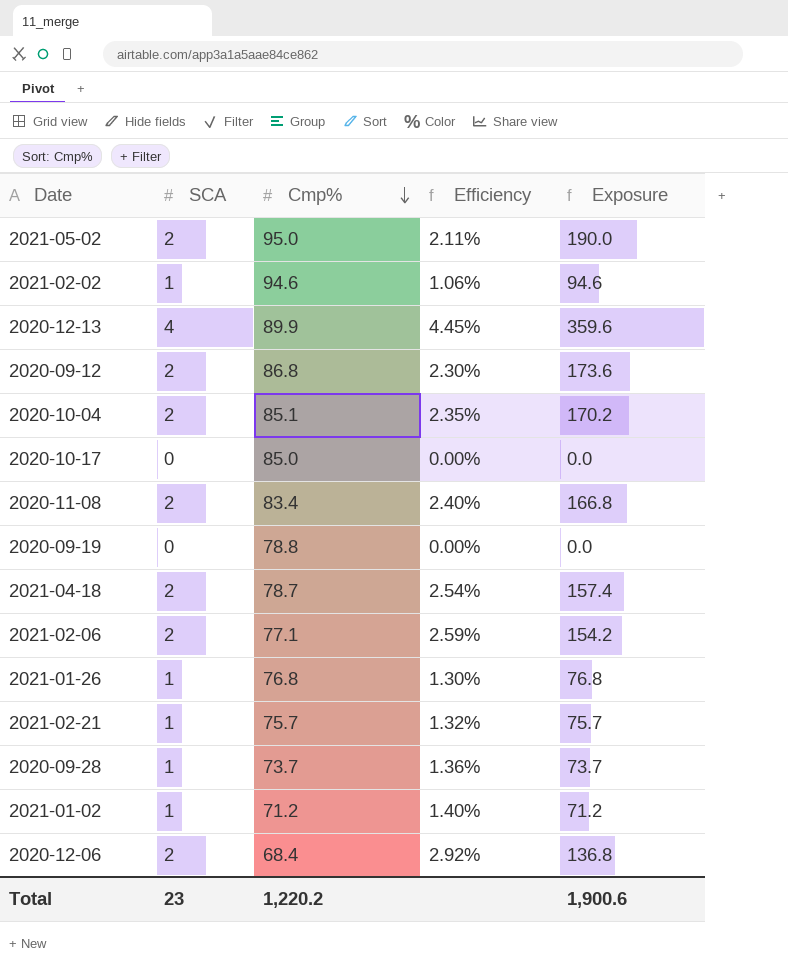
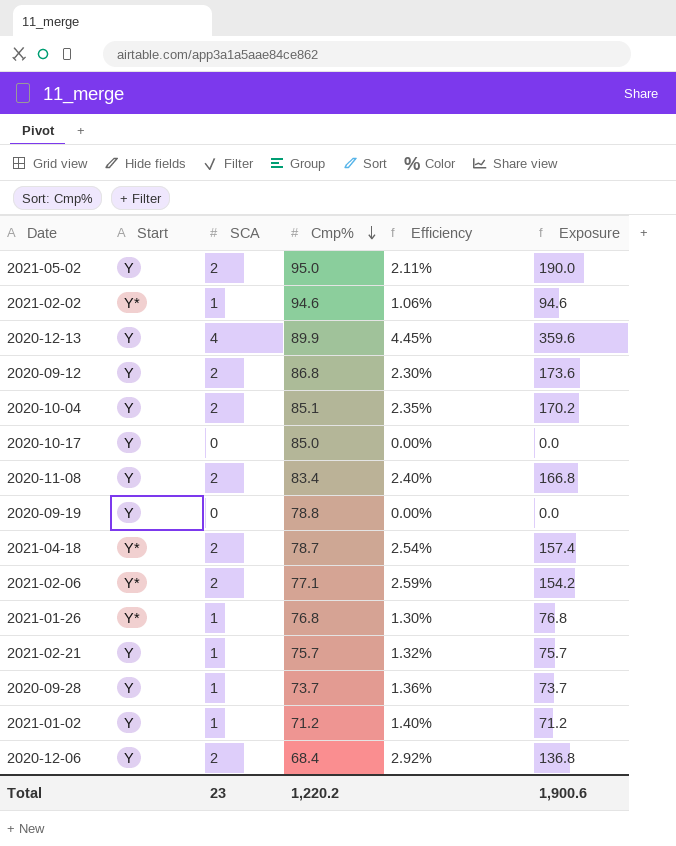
column Start | position: none -> 2

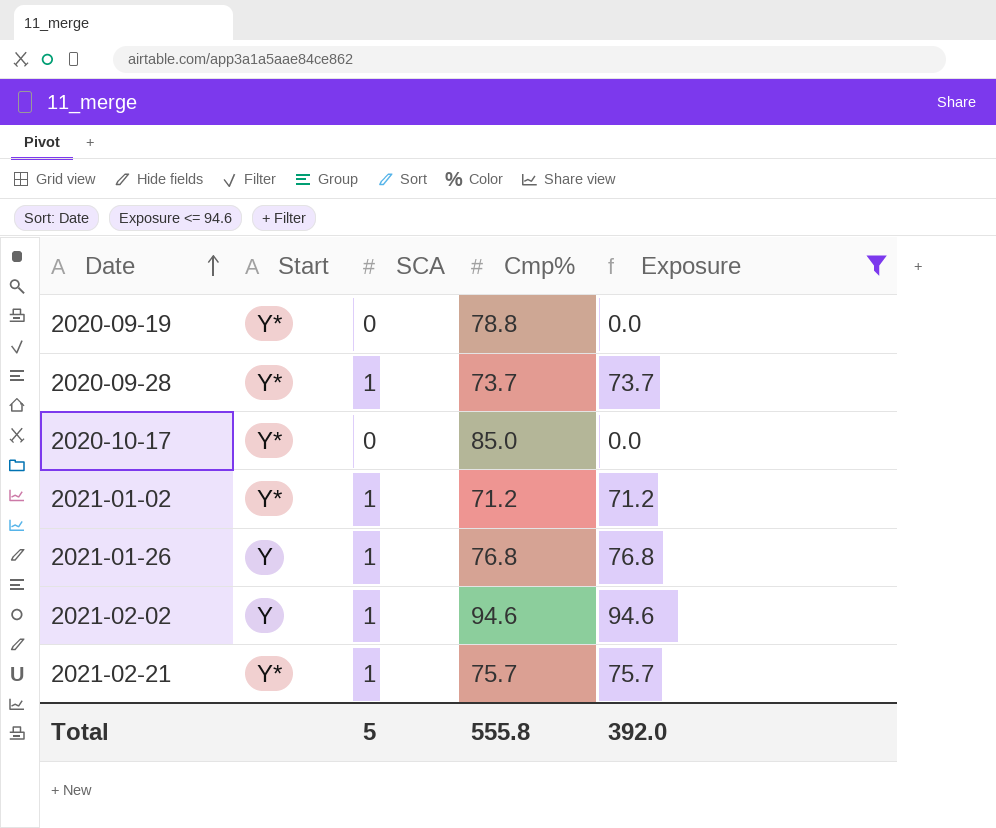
filter: none -> Exposure <= 94.6
row order: Cmp% descending -> Date ascending
column Efficiency | formula: [SCA] / [Cmp%] -> none
2020-09-19 | Start: Y -> Y*
2020-09-28 | Start: Y -> Y*
2020-10-17 | Start: Y -> Y*
2021-01-02 | Start: Y -> Y*
2021-01-26 | Start: Y* -> Y
2021-02-02 | Start: Y* -> Y
2021-02-21 | Start: Y -> Y*
Total | SCA: 23 -> 5
Total | Cmp%: 1,220.2 -> 555.8
Total | Exposure: 1,900.6 -> 392.0

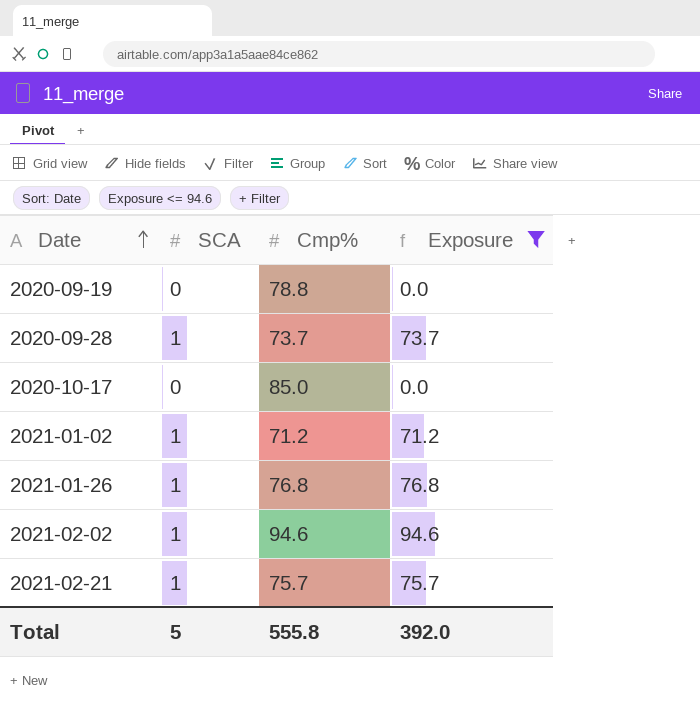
column Start | position: 2 -> none

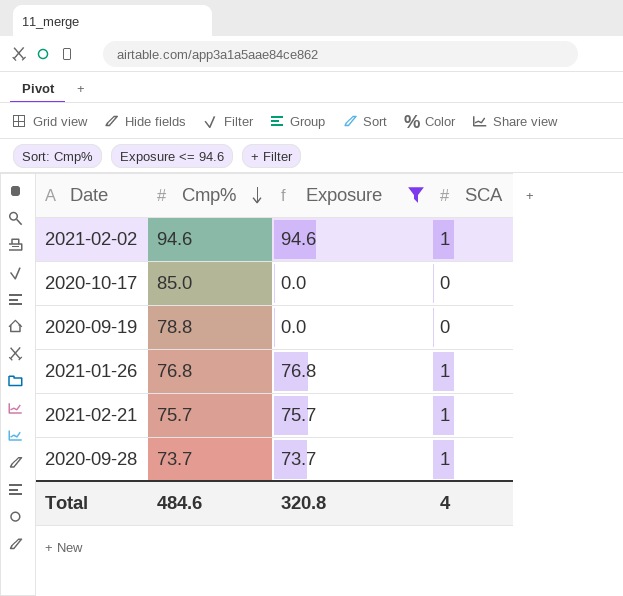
row order: Date ascending -> Cmp% descending
column SCA | position: 2 -> 4
row 2021-01-02: 1 | 71.2 | 71.2 -> none
Total | Cmp%: 555.8 -> 484.6
Total | Exposure: 392.0 -> 320.8
Total | SCA: 5 -> 4

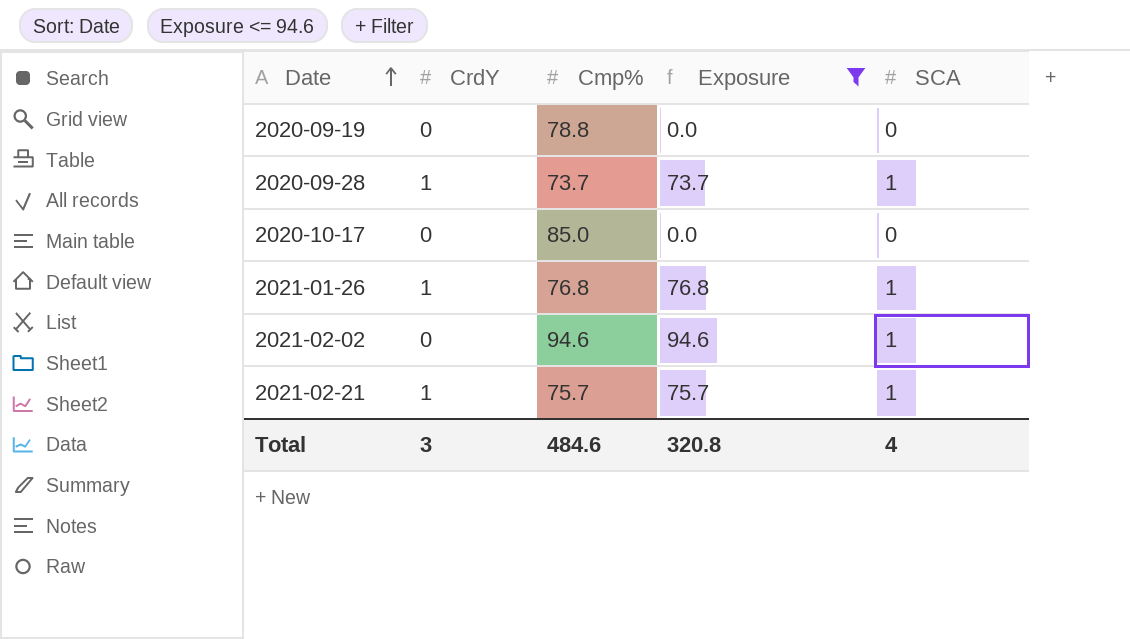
row order: Cmp% descending -> Date ascending
column CrdY | position: none -> 2

